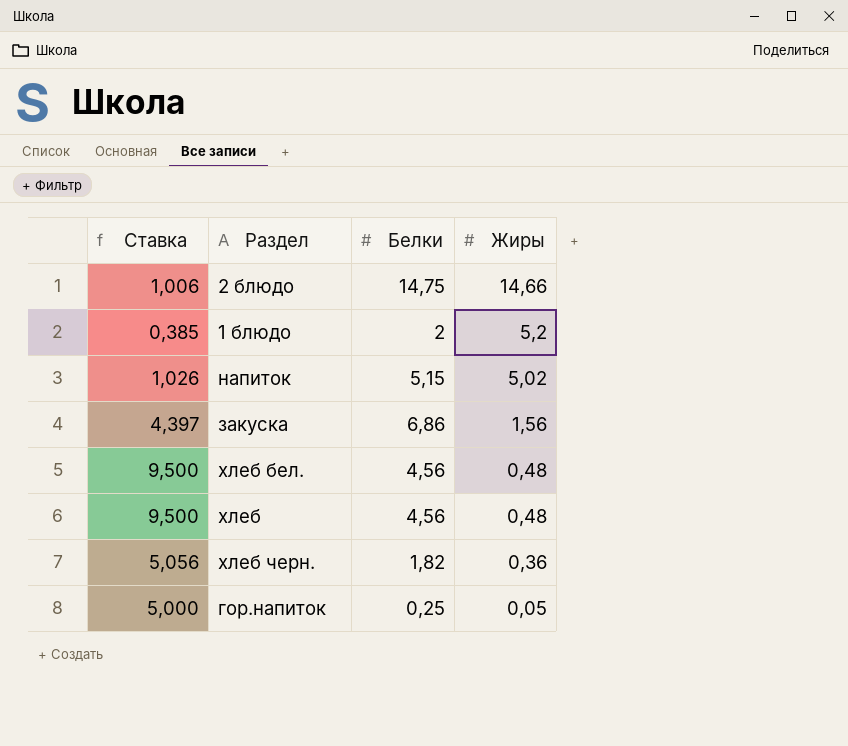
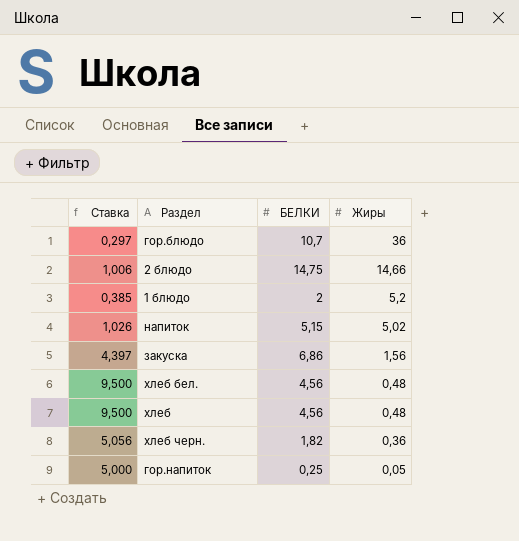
column name: Белки -> БЕЛКИ
row гор.блюдо: none -> 0,297 | 10,7 | 36

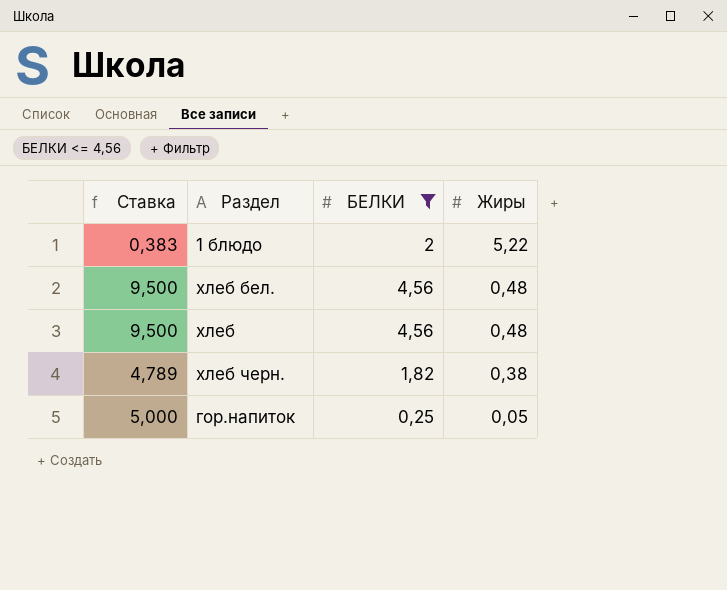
filter: none -> БЕЛКИ <= 4,56
1 блюдо | Ставка: 0,385 -> 0,383
1 блюдо | Жиры: 5,2 -> 5,22
хлеб черн. | Ставка: 5,056 -> 4,789
хлеб черн. | Жиры: 0,36 -> 0,38

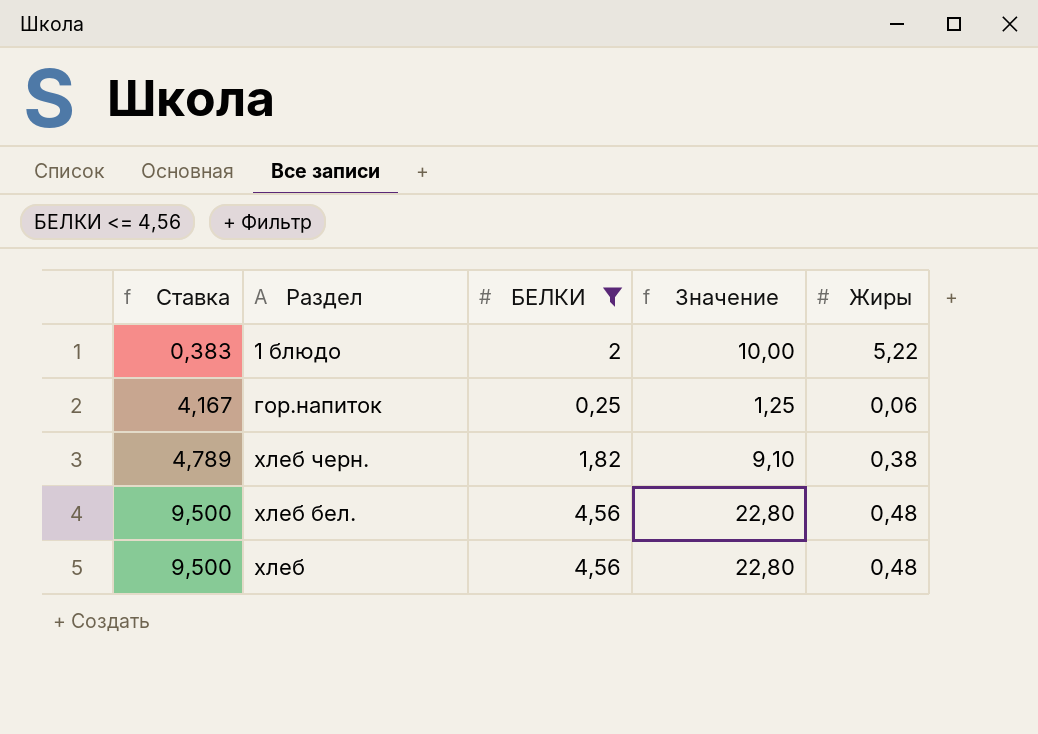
row order: Жиры descending -> Ставка ascending
column Значение | formula: none -> [БЕЛКИ] * 5
гор.напиток | Ставка: 5,000 -> 4,167
гор.напиток | Жиры: 0,05 -> 0,06

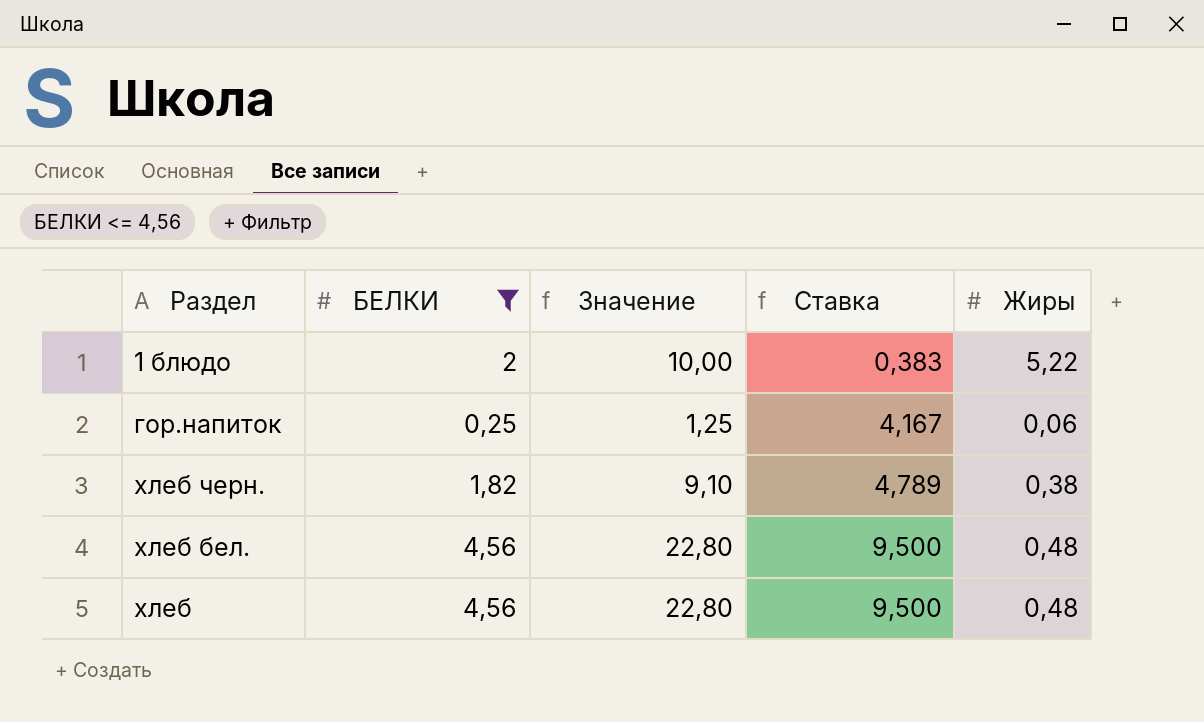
column Ставка | position: 1 -> 4

